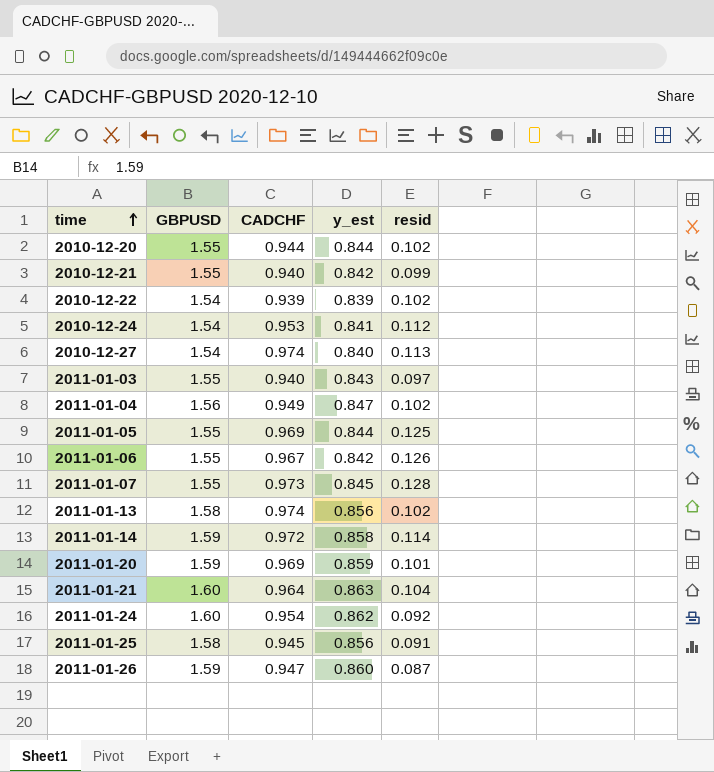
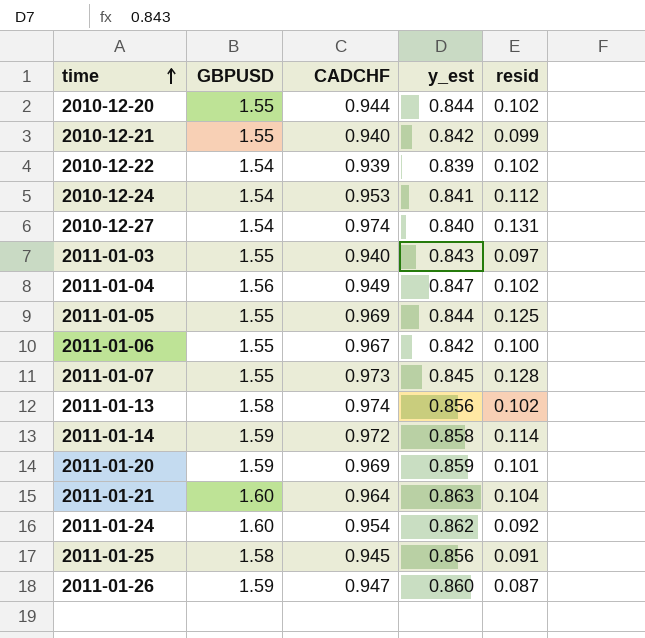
2010-12-27 | resid: 0.113 -> 0.131
2011-01-06 | resid: 0.126 -> 0.100

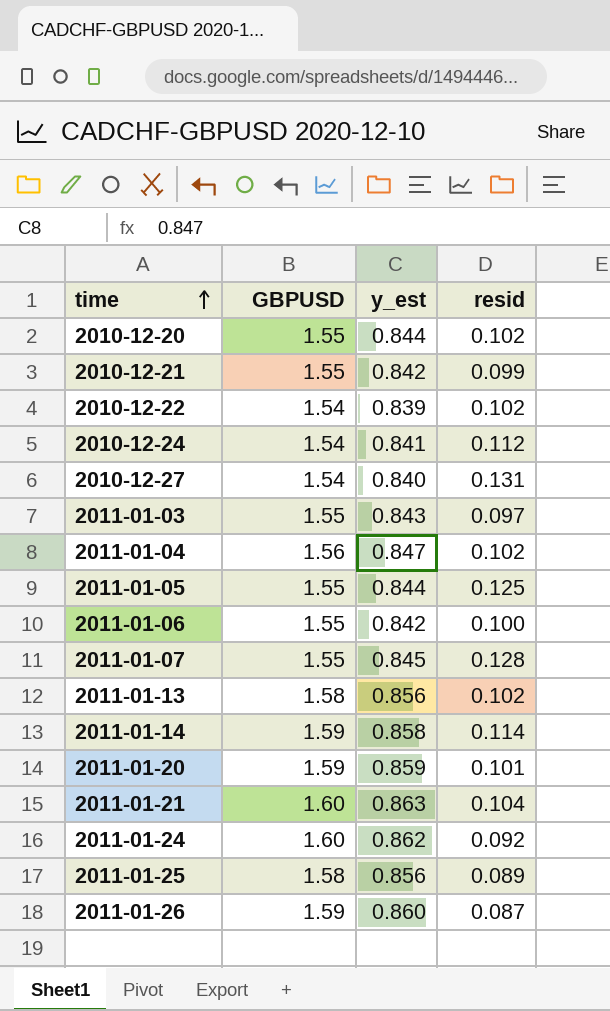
column CADCHF | position: 3 -> none
2011-01-25 | resid: 0.091 -> 0.089

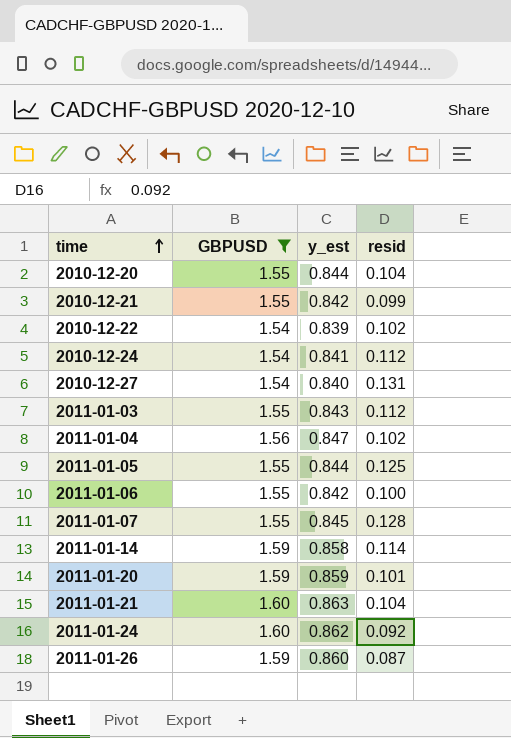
filter: none -> GBPUSD != 1.58
2010-12-20 | resid: 0.102 -> 0.104
2011-01-03 | resid: 0.097 -> 0.112

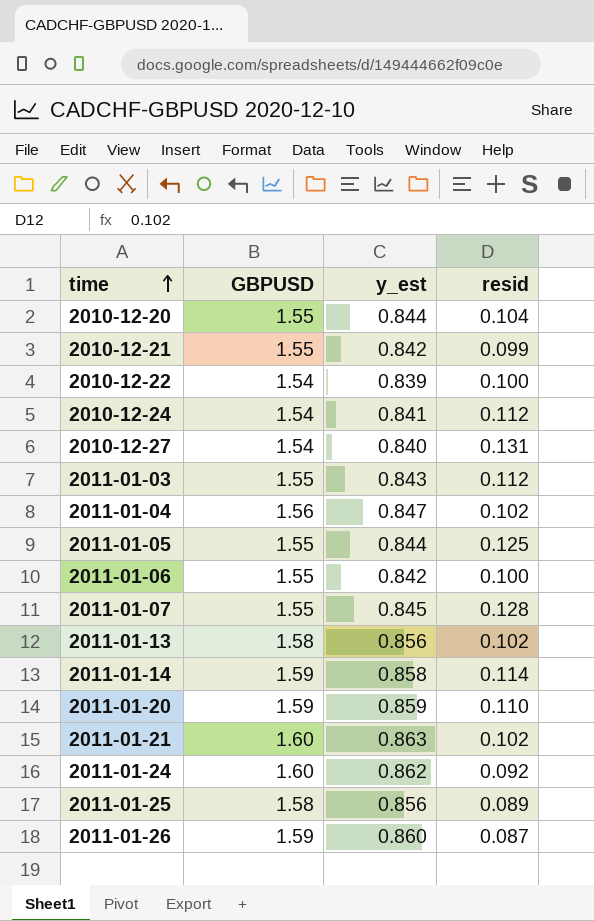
filter: GBPUSD != 1.58 -> none
2010-12-22 | resid: 0.102 -> 0.100
2011-01-20 | resid: 0.101 -> 0.110
2011-01-21 | resid: 0.104 -> 0.102

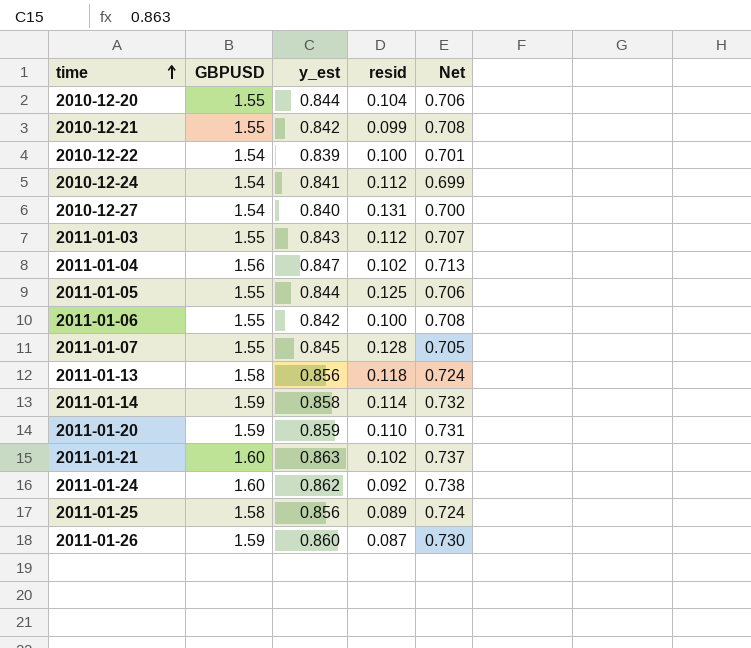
column Net | formula: none -> [GBPUSD] - [y_est]
2011-01-13 | resid: 0.102 -> 0.118

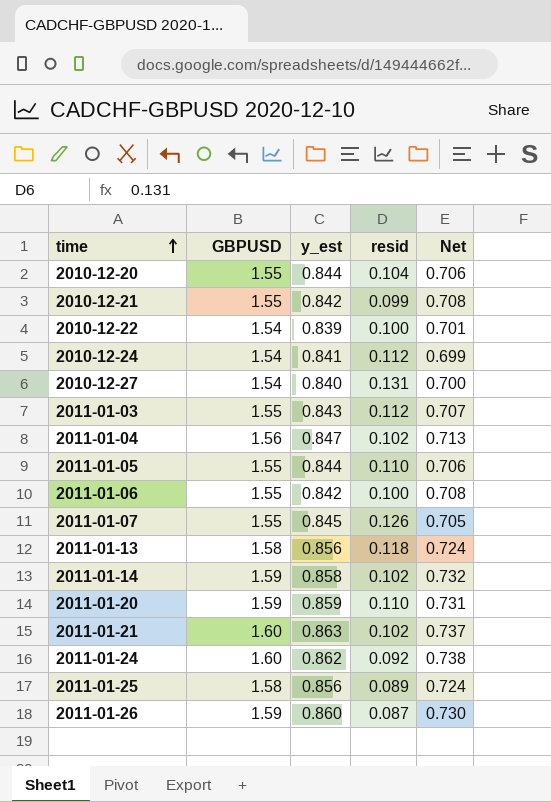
2011-01-05 | resid: 0.125 -> 0.110
2011-01-07 | resid: 0.128 -> 0.126
2011-01-14 | resid: 0.114 -> 0.102

